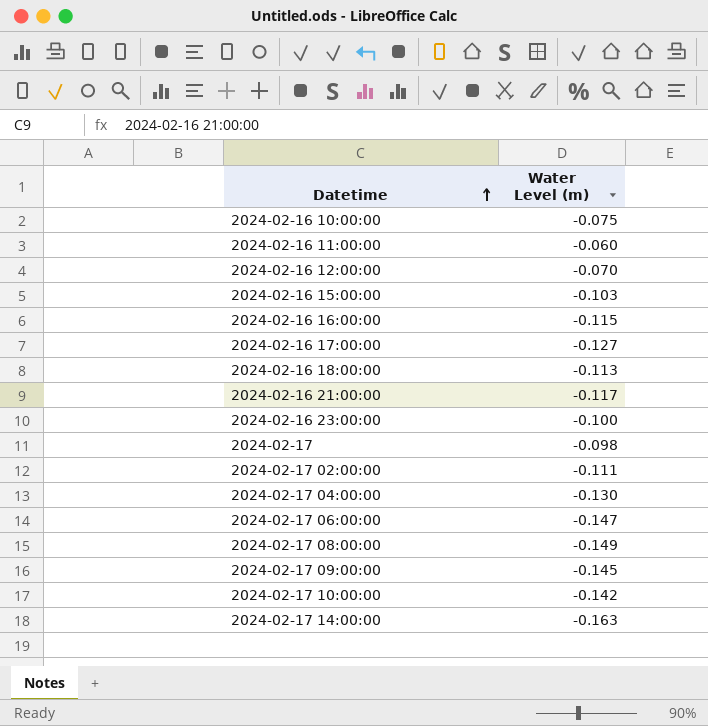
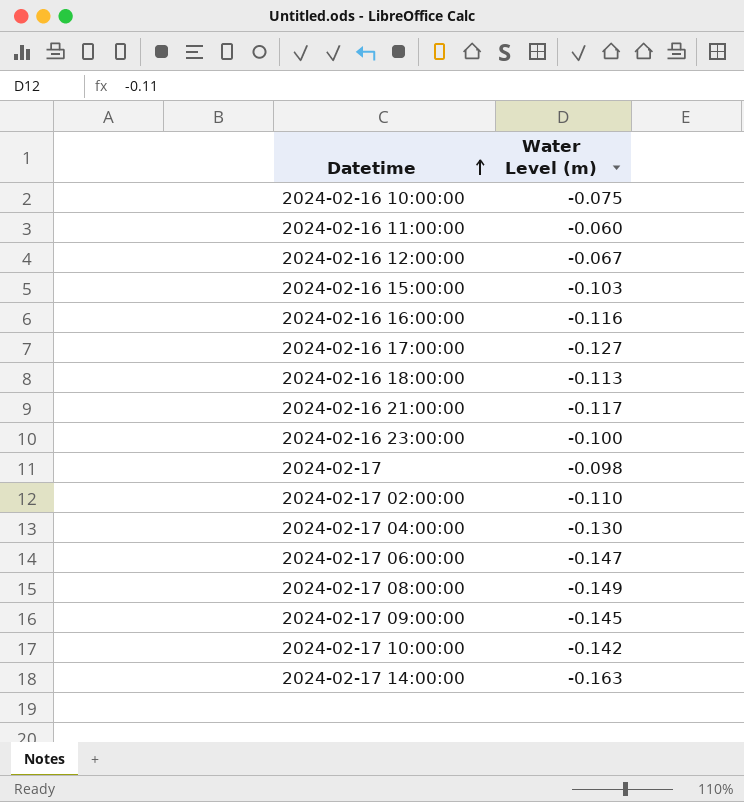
2024-02-16 12:00:00 | Water Level (m): -0.070 -> -0.067
2024-02-16 16:00:00 | Water Level (m): -0.115 -> -0.116
2024-02-17 02:00:00 | Water Level (m): -0.111 -> -0.110

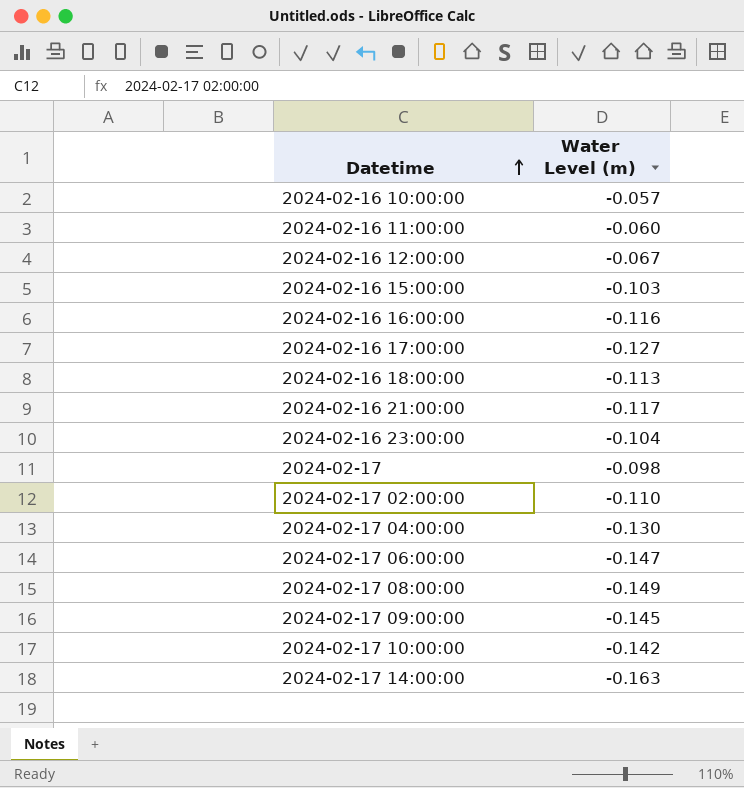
2024-02-16 10:00:00 | Water Level (m): -0.075 -> -0.057
2024-02-16 23:00:00 | Water Level (m): -0.100 -> -0.104

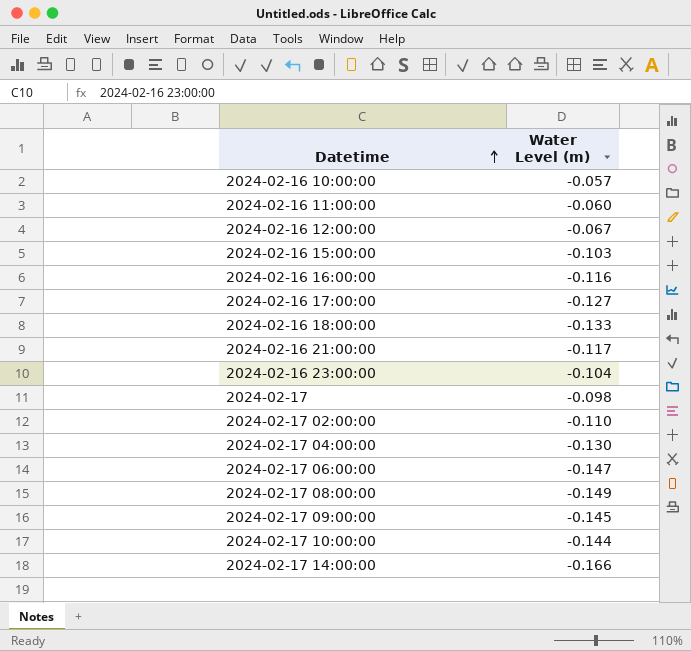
2024-02-16 18:00:00 | Water Level (m): -0.113 -> -0.133
2024-02-17 10:00:00 | Water Level (m): -0.142 -> -0.144
2024-02-17 14:00:00 | Water Level (m): -0.163 -> -0.166

